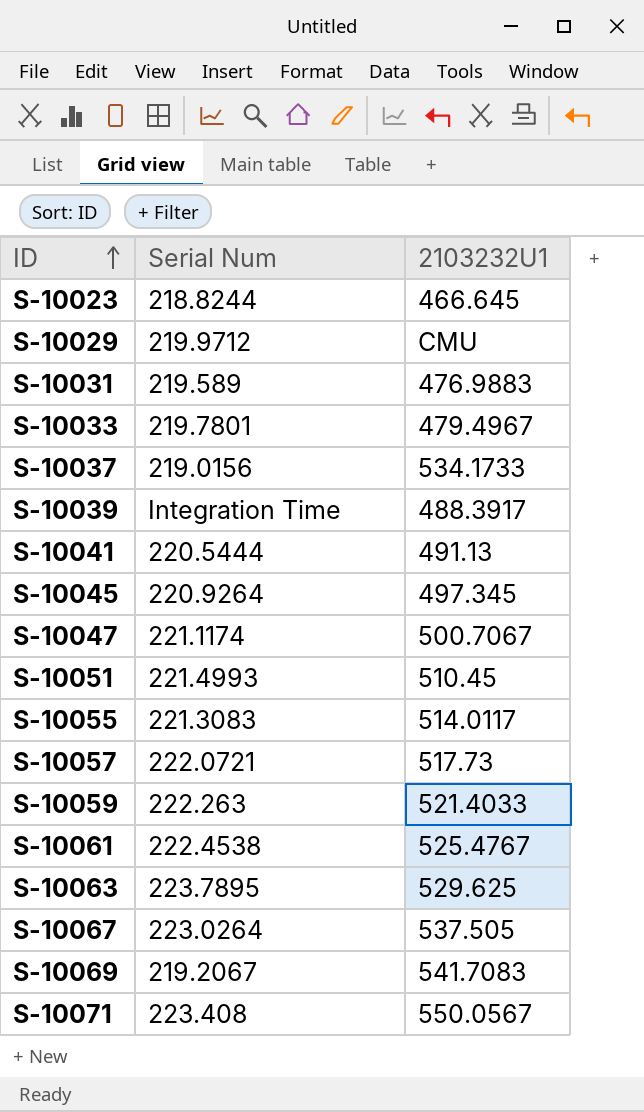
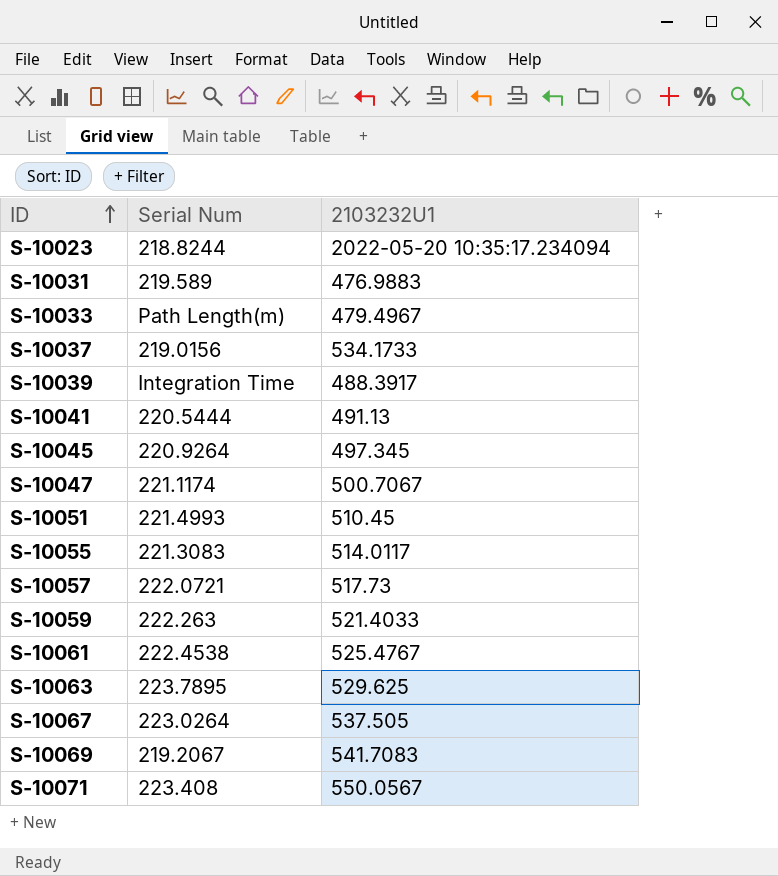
row S-10029: 219.9712 | CMU -> none
S-10023 | 2103232U1: 466.645 -> 2022-05-20 10:35:17.234094
S-10033 | Serial Num: 219.7801 -> Path Length(m)

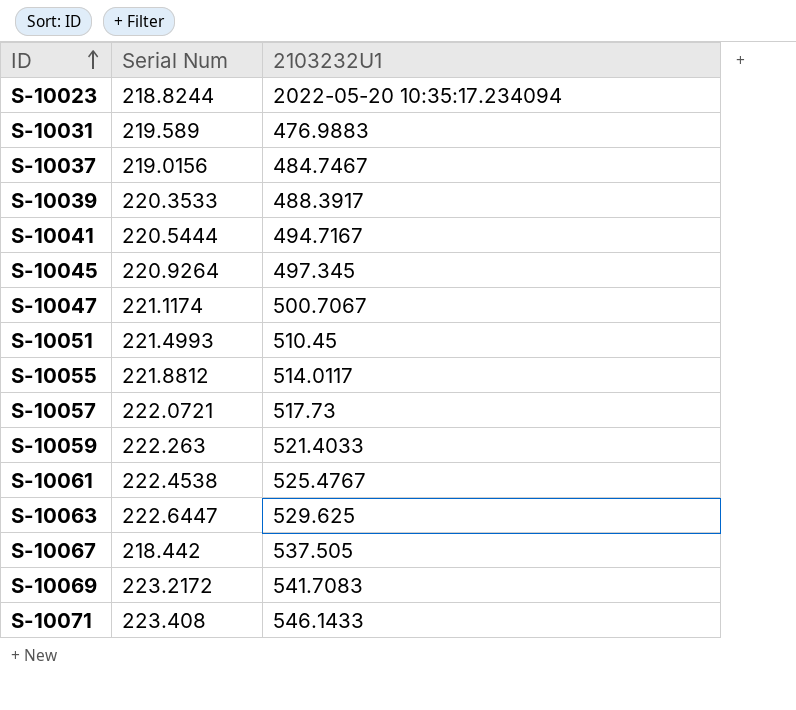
row S-10033: Path Length(m) | 479.4967 -> none
S-10037 | 2103232U1: 534.1733 -> 484.7467
S-10039 | Serial Num: Integration Time -> 220.3533
S-10041 | 2103232U1: 491.13 -> 494.7167
S-10055 | Serial Num: 221.3083 -> 221.8812
S-10063 | Serial Num: 223.7895 -> 222.6447
S-10067 | Serial Num: 223.0264 -> 218.442
S-10069 | Serial Num: 219.2067 -> 223.2172
S-10071 | 2103232U1: 550.0567 -> 546.1433

